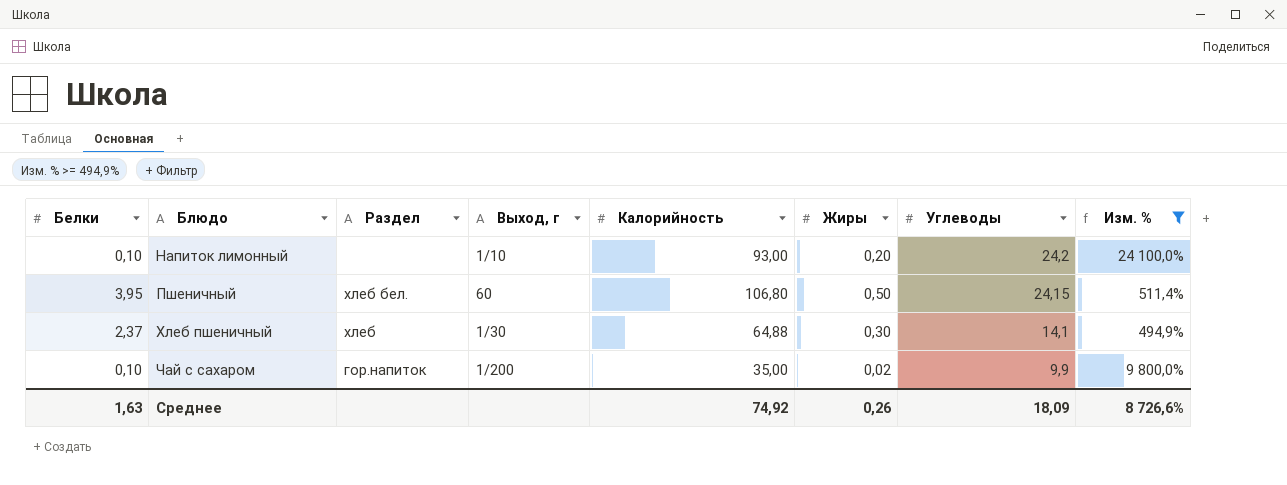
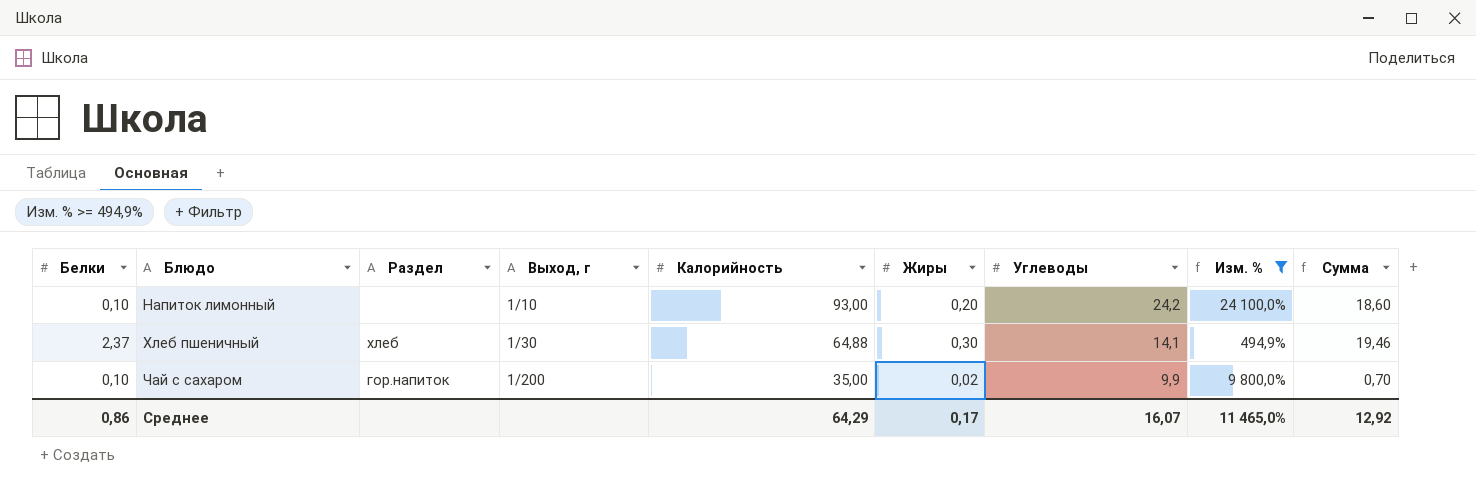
column Сумма | formula: none -> [Калорийность] * [Жиры]
row Пшеничный: 3,95 | хлеб бел. | 60 | 106,80 | 0,50 | 24,15 | 511,4% -> none
Среднее | Белки: 1,63 -> 0,86
Среднее | Калорийность: 74,92 -> 64,29
Среднее | Жиры: 0,26 -> 0,17
Среднее | Углеводы: 18,09 -> 16,07
Среднее | Изм. %: 8 726,6% -> 11 465,0%

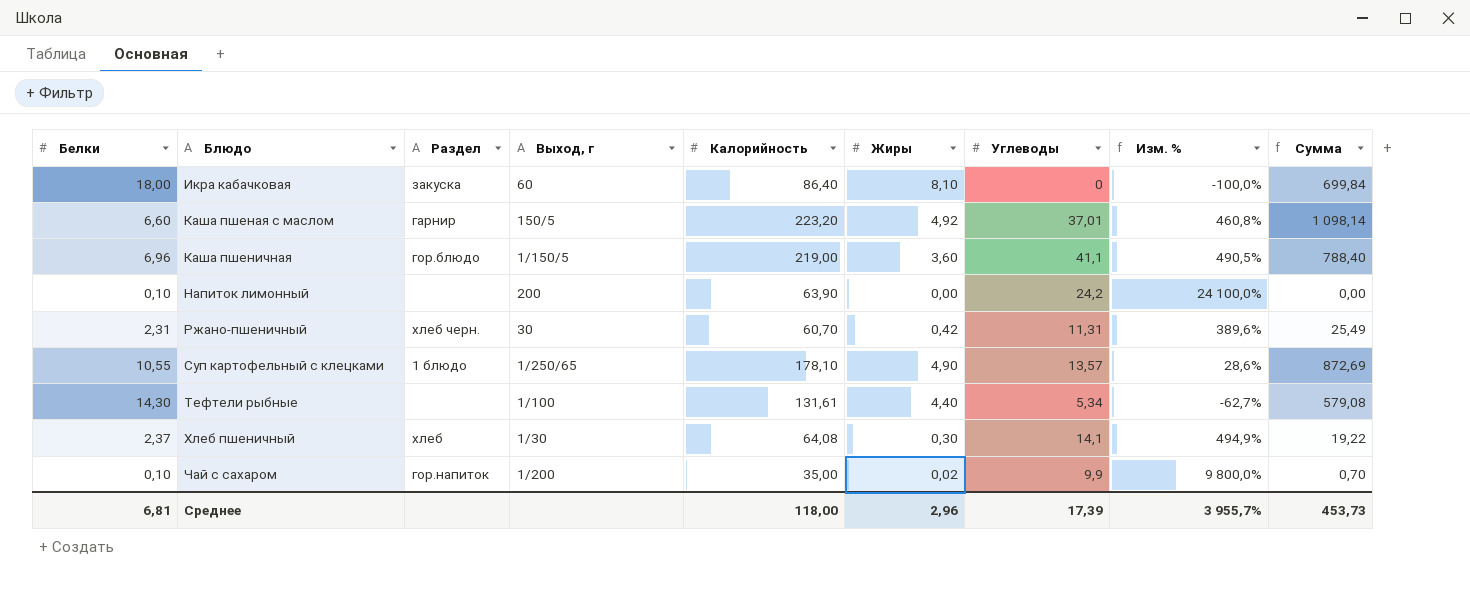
filter: Изм. % >= 494,9% -> none
Напиток лимонный | Выход, г: 1/10 -> 200
Напиток лимонный | Калорийность: 93,00 -> 63,90
Напиток лимонный | Жиры: 0,20 -> 0,00
Напиток лимонный | Сумма: 18,60 -> 0,00
Хлеб пшеничный | Калорийность: 64,88 -> 64,08
Хлеб пшеничный | Сумма: 19,46 -> 19,22
Среднее | Белки: 0,86 -> 6,81
Среднее | Калорийность: 64,29 -> 118,00
Среднее | Жиры: 0,17 -> 2,96
Среднее | Углеводы: 16,07 -> 17,39
Среднее | Изм. %: 11 465,0% -> 3 955,7%
Среднее | Сумма: 12,92 -> 453,73

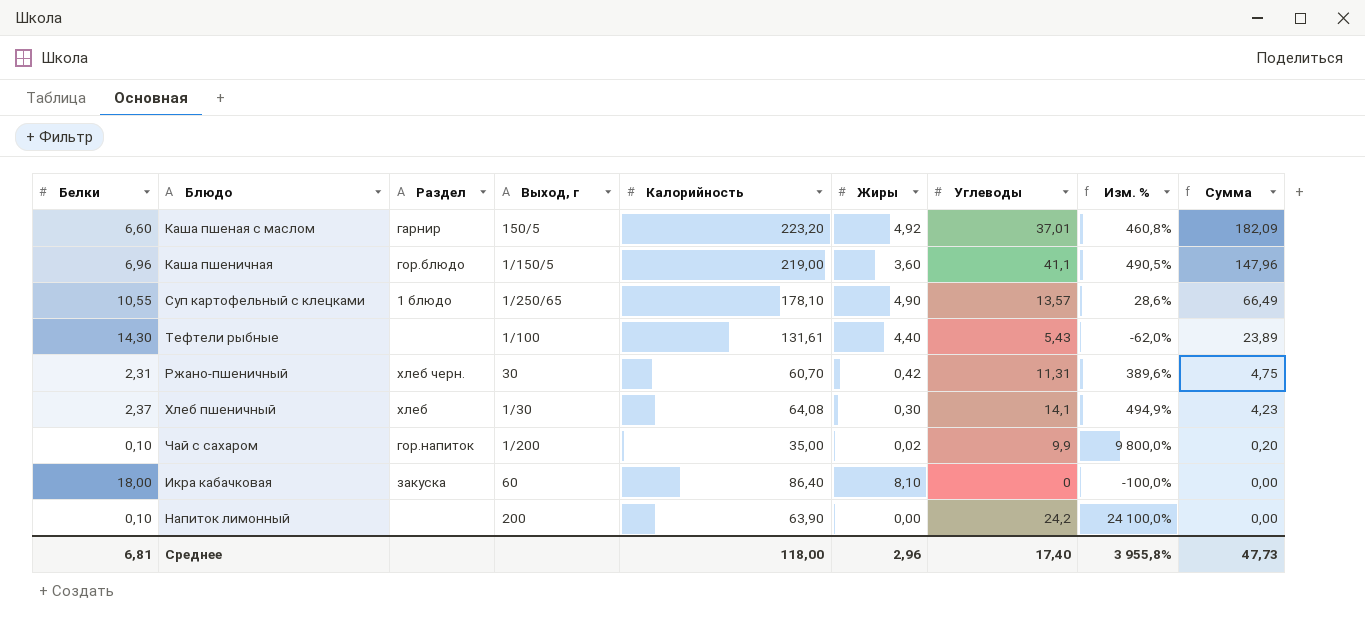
row order: Блюдо ascending -> Сумма descending
column Сумма | formula: [Калорийность] * [Жиры] -> [Жиры] * [Углеводы]
Тефтели рыбные | Углеводы: 5,34 -> 5,43
Тефтели рыбные | Изм. %: -62,7% -> -62,0%
Среднее | Углеводы: 17,39 -> 17,40
Среднее | Изм. %: 3 955,7% -> 3 955,8%
Среднее | Сумма: 453,73 -> 47,73

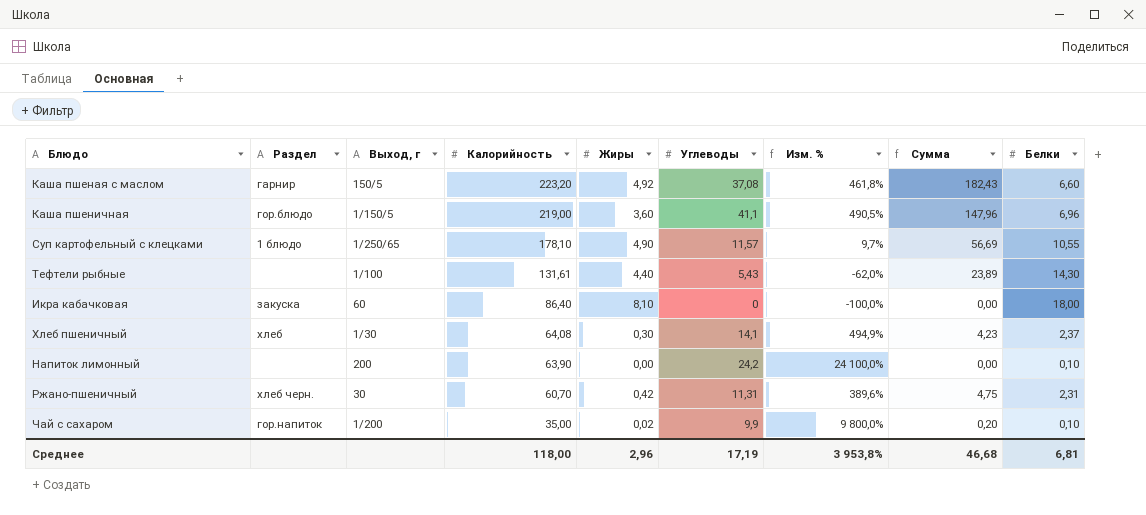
row order: Сумма descending -> Калорийность descending
column Белки | position: 1 -> 9
Каша пшеная с маслом | Углеводы: 37,01 -> 37,08
Каша пшеная с маслом | Изм. %: 460,8% -> 461,8%
Каша пшеная с маслом | Сумма: 182,09 -> 182,43
Суп картофельный с клецками | Углеводы: 13,57 -> 11,57
Суп картофельный с клецками | Изм. %: 28,6% -> 9,7%
Суп картофельный с клецками | Сумма: 66,49 -> 56,69
Среднее | Углеводы: 17,40 -> 17,19
Среднее | Изм. %: 3 955,8% -> 3 953,8%
Среднее | Сумма: 47,73 -> 46,68

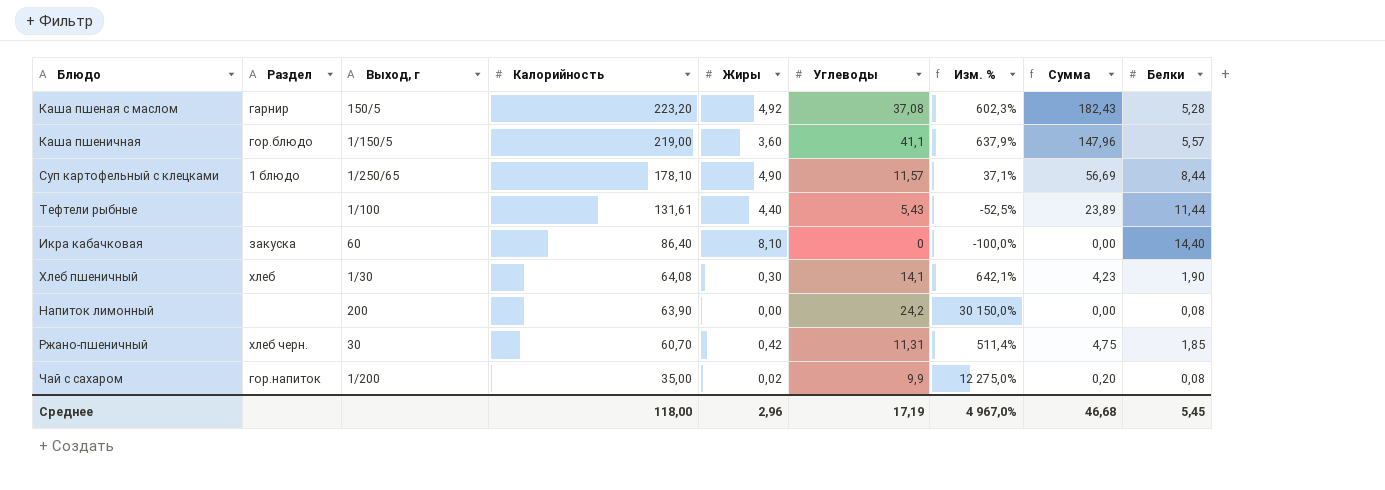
Каша пшеная с маслом | Изм. %: 461,8% -> 602,3%
Каша пшеная с маслом | Белки: 6,60 -> 5,28
Каша пшеничная | Изм. %: 490,5% -> 637,9%
Каша пшеничная | Белки: 6,96 -> 5,57
Суп картофельный с клецками | Изм. %: 9,7% -> 37,1%
Суп картофельный с клецками | Белки: 10,55 -> 8,44
Тефтели рыбные | Изм. %: -62,0% -> -52,5%
Тефтели рыбные | Белки: 14,30 -> 11,44
Икра кабачковая | Белки: 18,00 -> 14,40
Хлеб пшеничный | Изм. %: 494,9% -> 642,1%
Хлеб пшеничный | Белки: 2,37 -> 1,90
Напиток лимонный | Изм. %: 24 100,0% -> 30 150,0%
Напиток лимонный | Белки: 0,10 -> 0,08
Ржано-пшеничный | Изм. %: 389,6% -> 511,4%
Ржано-пшеничный | Белки: 2,31 -> 1,85
Чай с сахаром | Изм. %: 9 800,0% -> 12 275,0%
Чай с сахаром | Белки: 0,10 -> 0,08
Среднее | Изм. %: 3 953,8% -> 4 967,0%
Среднее | Белки: 6,81 -> 5,45

